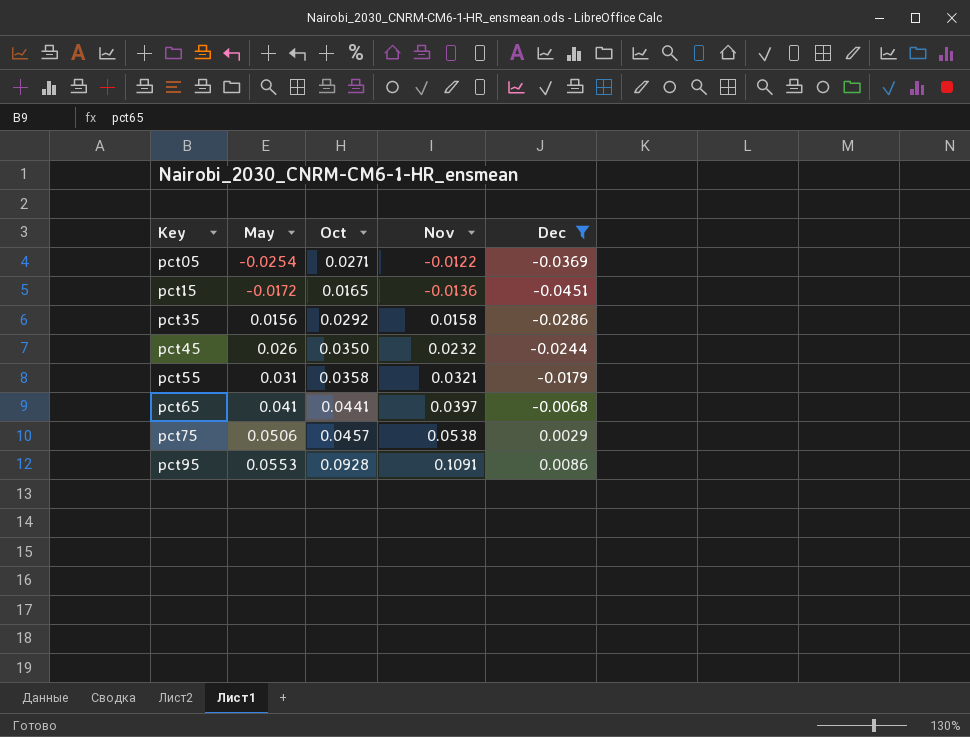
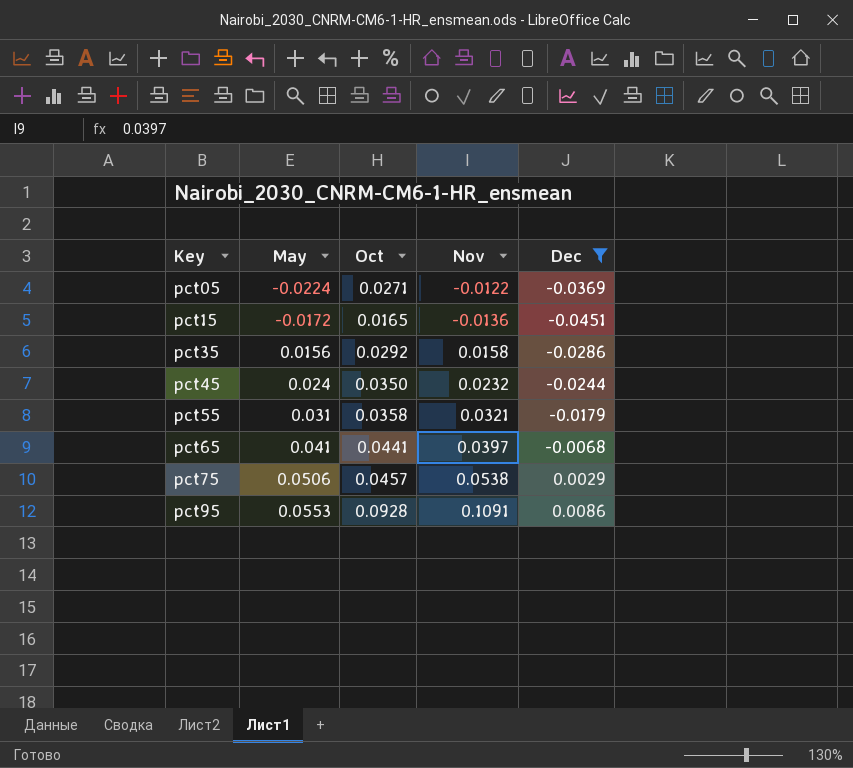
pct05 | May: -0.0254 -> -0.0224
pct45 | May: 0.026 -> 0.024

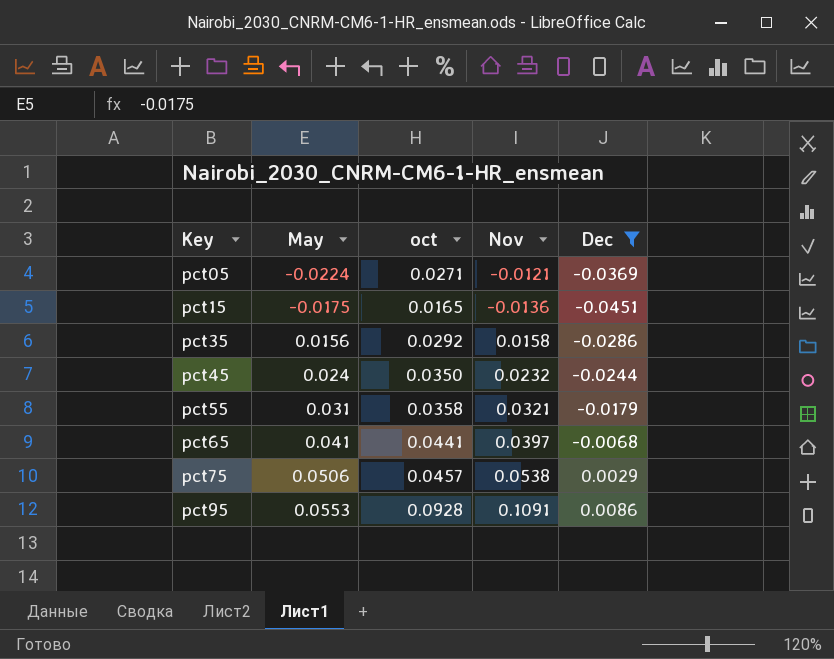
column name: Oct -> oct
pct05 | Nov: -0.0122 -> -0.0121
pct15 | May: -0.0172 -> -0.0175

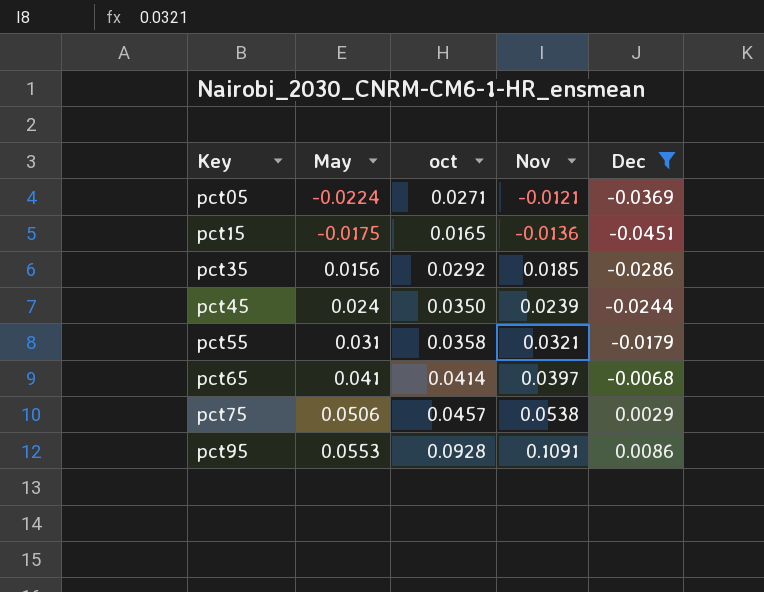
pct35 | Nov: 0.0158 -> 0.0185
pct45 | Nov: 0.0232 -> 0.0239
pct65 | oct: 0.0441 -> 0.0414

